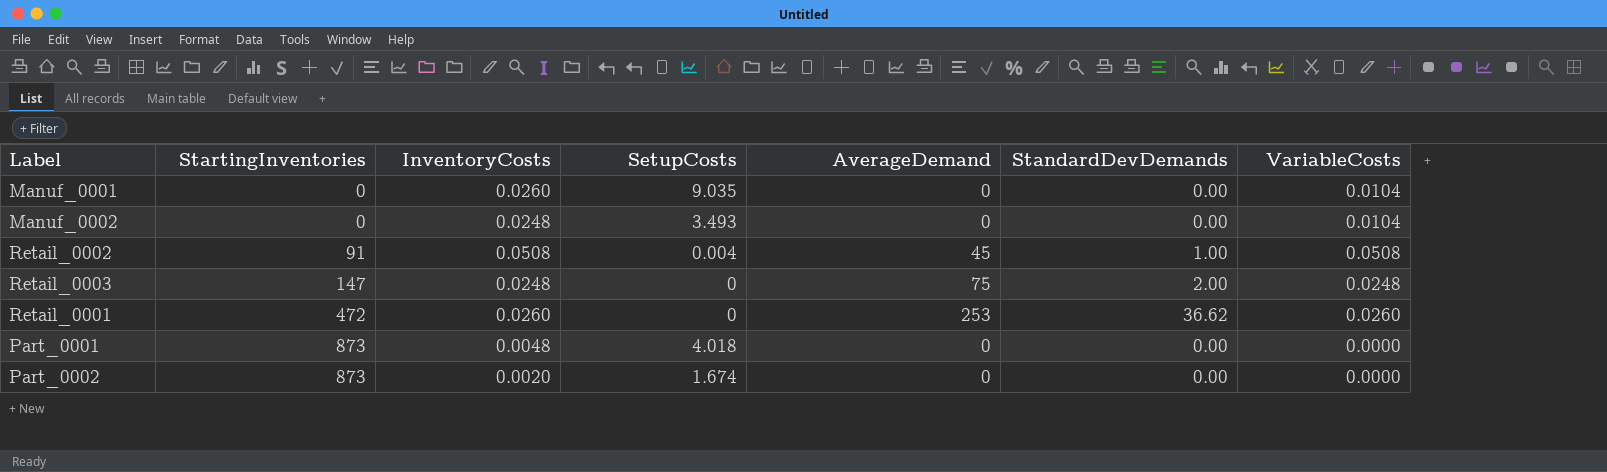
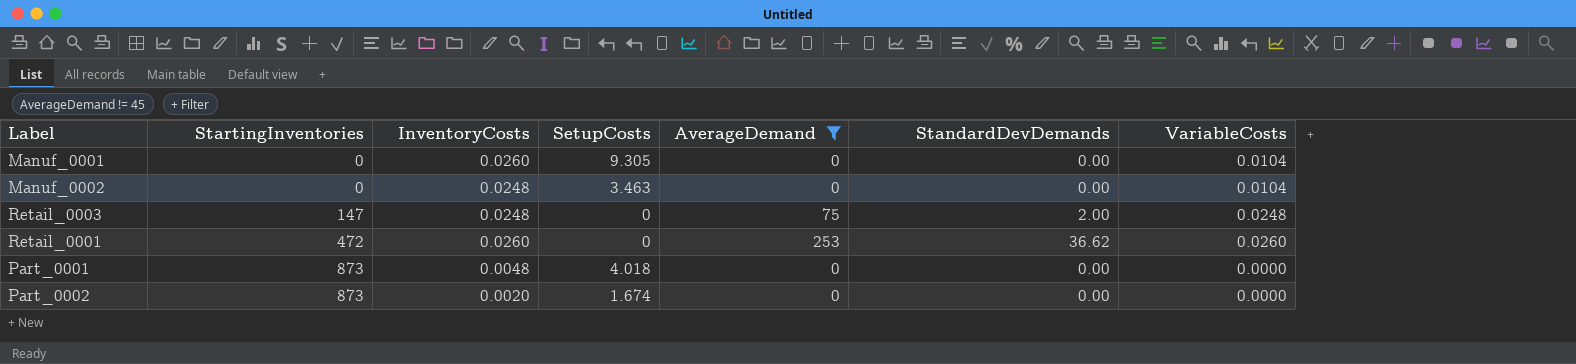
filter: none -> AverageDemand != 45
Manuf_0001 | SetupCosts: 9.035 -> 9.305
Manuf_0002 | SetupCosts: 3.493 -> 3.463

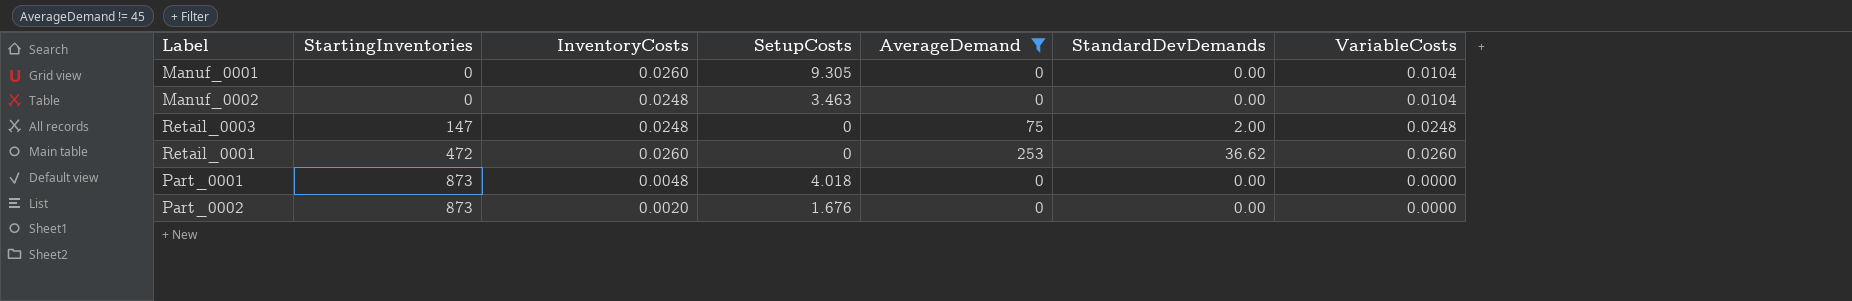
Part_0002 | SetupCosts: 1.674 -> 1.676

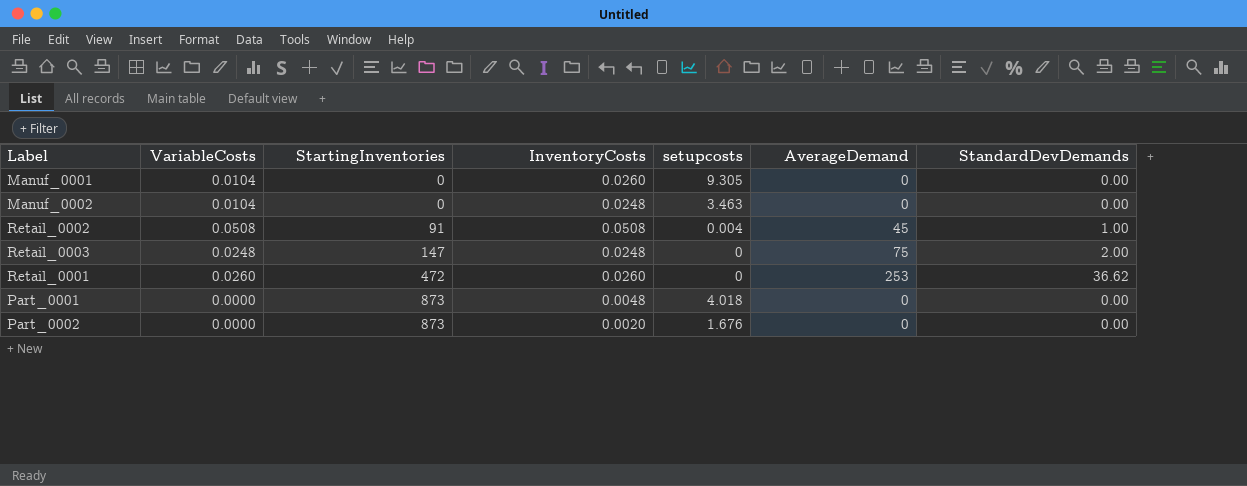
filter: AverageDemand != 45 -> none
column VariableCosts | position: 7 -> 2
column name: SetupCosts -> setupcosts

